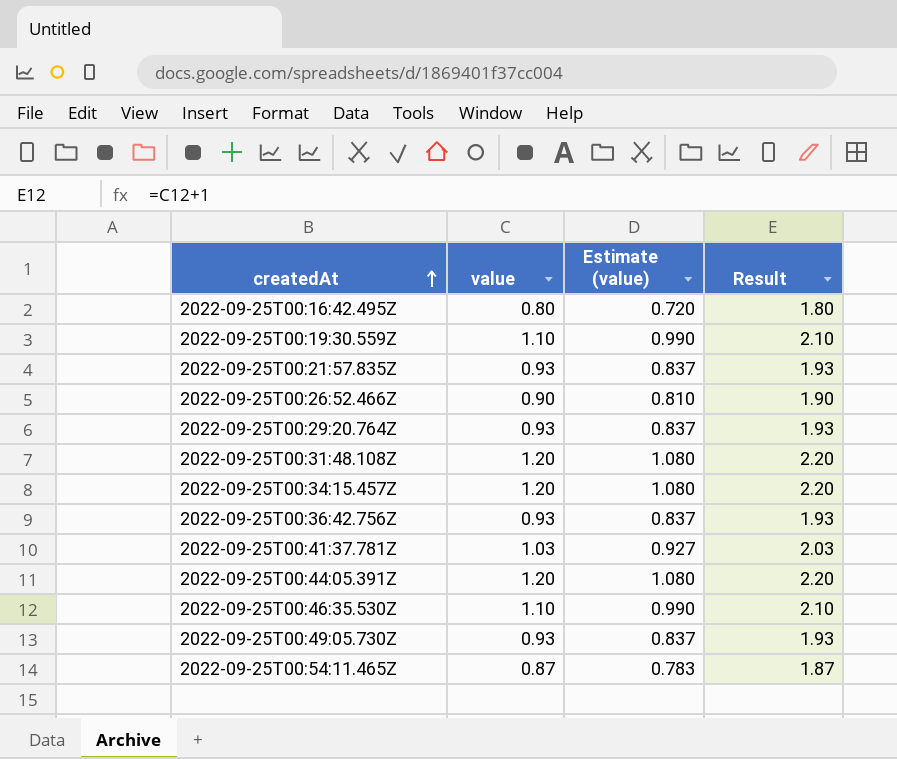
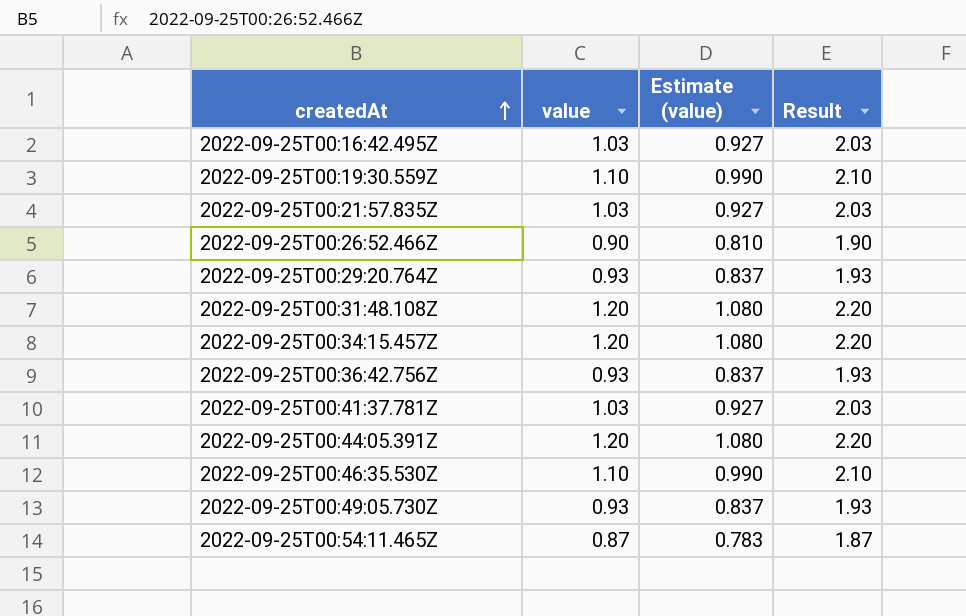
2022-09-25T00:16:42.495Z | value: 0.80 -> 1.03
2022-09-25T00:16:42.495Z | Estimate (value): 0.720 -> 0.927
2022-09-25T00:16:42.495Z | Result: 1.80 -> 2.03
2022-09-25T00:21:57.835Z | value: 0.93 -> 1.03
2022-09-25T00:21:57.835Z | Estimate (value): 0.837 -> 0.927
2022-09-25T00:21:57.835Z | Result: 1.93 -> 2.03

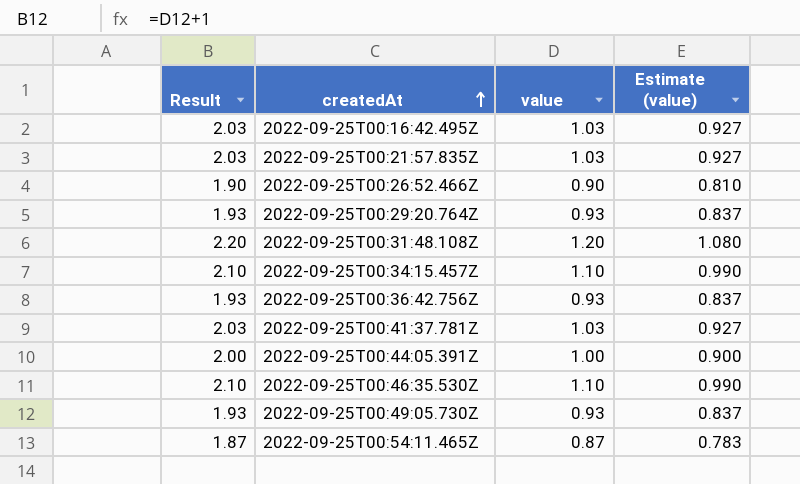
column Result | position: 4 -> 1
row 2022-09-25T00:19:30.559Z: 1.10 | 0.990 | 2.10 -> none
2022-09-25T00:34:15.457Z | Result: 2.20 -> 2.10
2022-09-25T00:34:15.457Z | value: 1.20 -> 1.10
2022-09-25T00:34:15.457Z | Estimate (value): 1.080 -> 0.990
2022-09-25T00:44:05.391Z | Result: 2.20 -> 2.00
2022-09-25T00:44:05.391Z | value: 1.20 -> 1.00
2022-09-25T00:44:05.391Z | Estimate (value): 1.080 -> 0.900

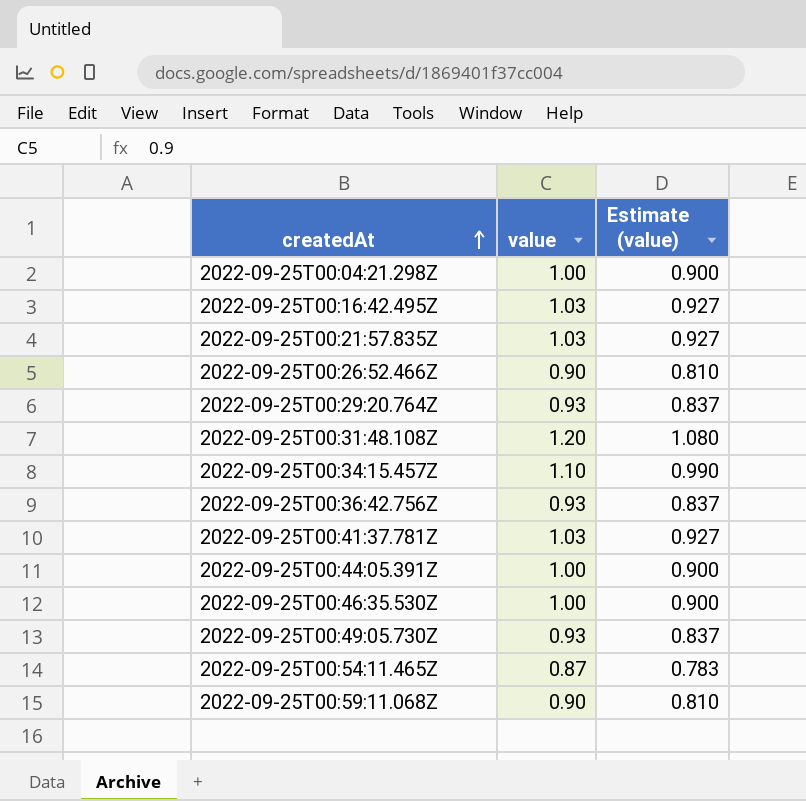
column Result | formula: [value] + 1 -> none
row 2022-09-25T00:04:21.298Z: none -> 1.00 | 0.900
2022-09-25T00:46:35.530Z | value: 1.10 -> 1.00
2022-09-25T00:46:35.530Z | Estimate (value): 0.990 -> 0.900
row 2022-09-25T00:59:11.068Z: none -> 0.90 | 0.810

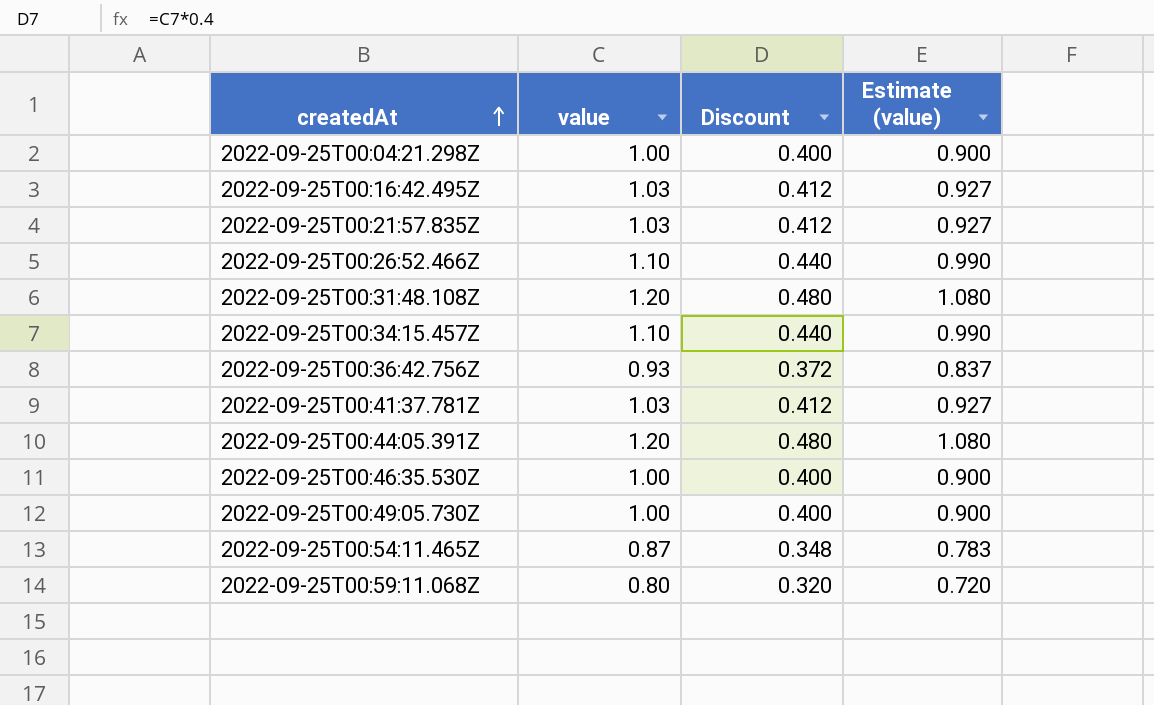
column Discount | formula: none -> [value] * 0.4
row 2022-09-25T00:29:20.764Z: 0.93 | 0.837 -> none
2022-09-25T00:26:52.466Z | value: 0.90 -> 1.10
2022-09-25T00:26:52.466Z | Estimate (value): 0.810 -> 0.990
2022-09-25T00:44:05.391Z | value: 1.00 -> 1.20
2022-09-25T00:44:05.391Z | Estimate (value): 0.900 -> 1.080
2022-09-25T00:49:05.730Z | value: 0.93 -> 1.00
2022-09-25T00:49:05.730Z | Estimate (value): 0.837 -> 0.900
2022-09-25T00:59:11.068Z | value: 0.90 -> 0.80
2022-09-25T00:59:11.068Z | Estimate (value): 0.810 -> 0.720

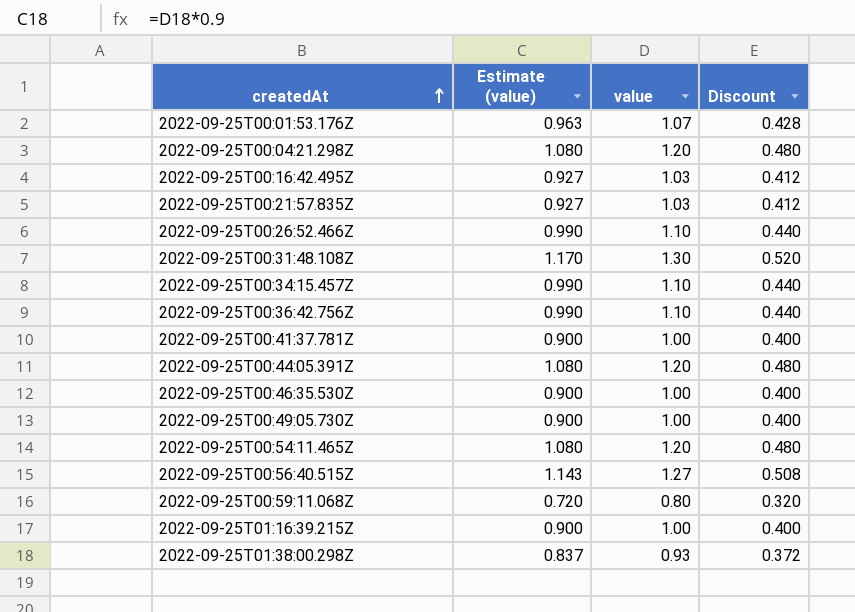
column Estimate (value) | position: 4 -> 2
row 2022-09-25T00:01:53.176Z: none -> 0.963 | 1.07 | 0.428
2022-09-25T00:04:21.298Z | Estimate (value): 0.900 -> 1.080
2022-09-25T00:04:21.298Z | value: 1.00 -> 1.20
2022-09-25T00:04:21.298Z | Discount: 0.400 -> 0.480
2022-09-25T00:31:48.108Z | Estimate (value): 1.080 -> 1.170
2022-09-25T00:31:48.108Z | value: 1.20 -> 1.30
2022-09-25T00:31:48.108Z | Discount: 0.480 -> 0.520
2022-09-25T00:36:42.756Z | Estimate (value): 0.837 -> 0.990
2022-09-25T00:36:42.756Z | value: 0.93 -> 1.10
2022-09-25T00:36:42.756Z | Discount: 0.372 -> 0.440
2022-09-25T00:41:37.781Z | Estimate (value): 0.927 -> 0.900
2022-09-25T00:41:37.781Z | value: 1.03 -> 1.00
2022-09-25T00:41:37.781Z | Discount: 0.412 -> 0.400
2022-09-25T00:54:11.465Z | Estimate (value): 0.783 -> 1.080
2022-09-25T00:54:11.465Z | value: 0.87 -> 1.20
2022-09-25T00:54:11.465Z | Discount: 0.348 -> 0.480
row 2022-09-25T00:56:40.515Z: none -> 1.143 | 1.27 | 0.508
row 2022-09-25T01:16:39.215Z: none -> 0.900 | 1.00 | 0.400
row 2022-09-25T01:38:00.298Z: none -> 0.837 | 0.93 | 0.372

